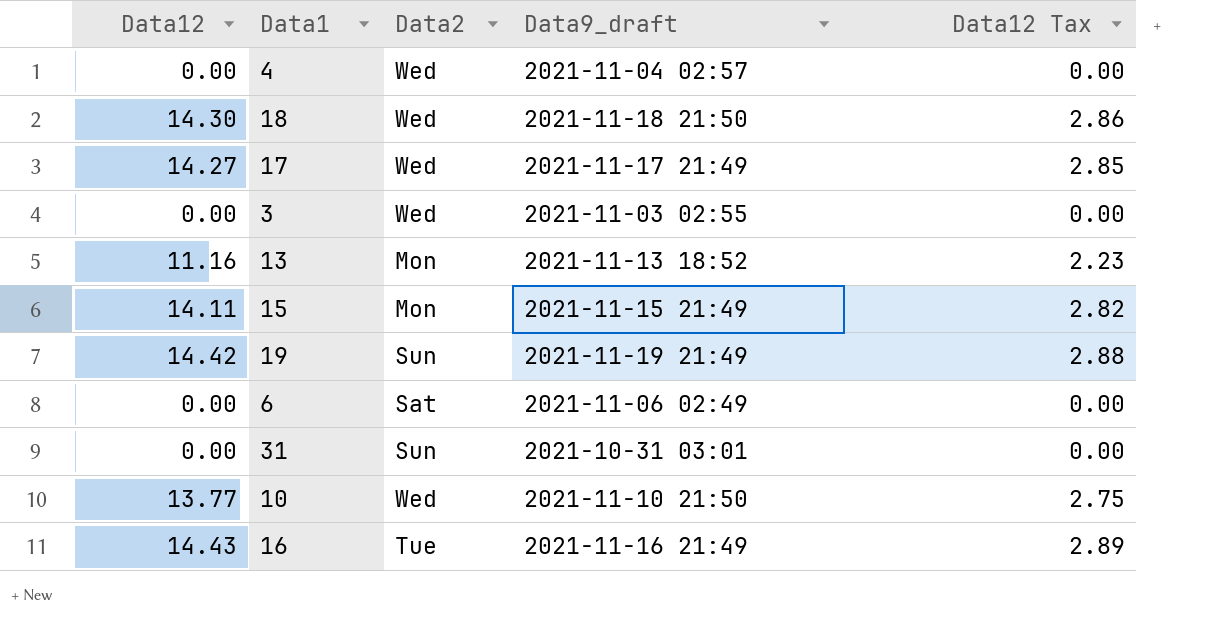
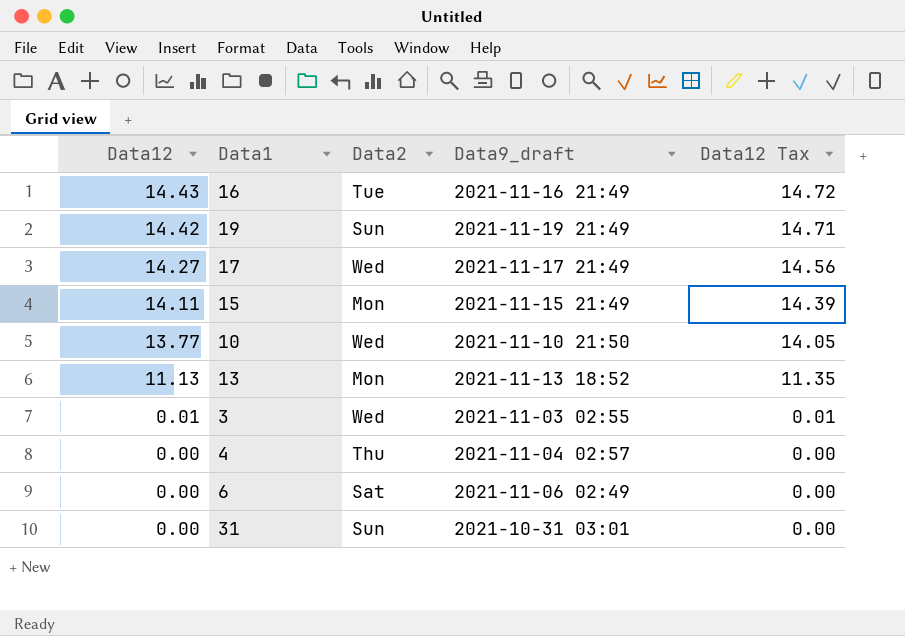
row order: none -> Data12 descending
column Data12 Tax | formula: [Data12] * 0.2 -> [Data12] * 1.02
row 18: 14.30 | Wed | 2021-11-18 21:50 | 2.86 -> none
13 | Data12: 11.16 -> 11.13
3 | Data12: 0.00 -> 0.01
4 | Data2: Wed -> Thu

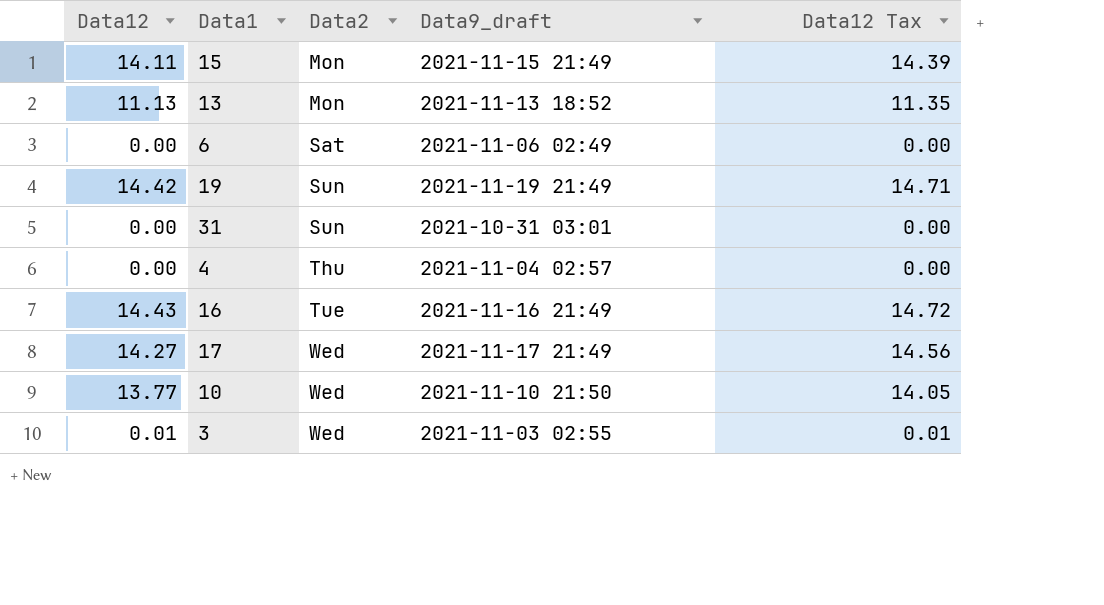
row order: Data12 descending -> Data2 ascending

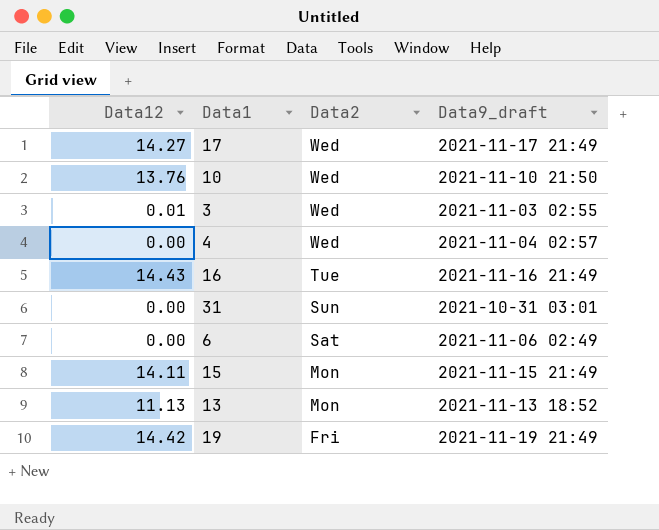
row order: Data2 ascending -> Data2 descending
column Data12 Tax | formula: [Data12] * 1.02 -> none
10 | Data12: 13.77 -> 13.76
4 | Data2: Thu -> Wed
19 | Data2: Sun -> Fri

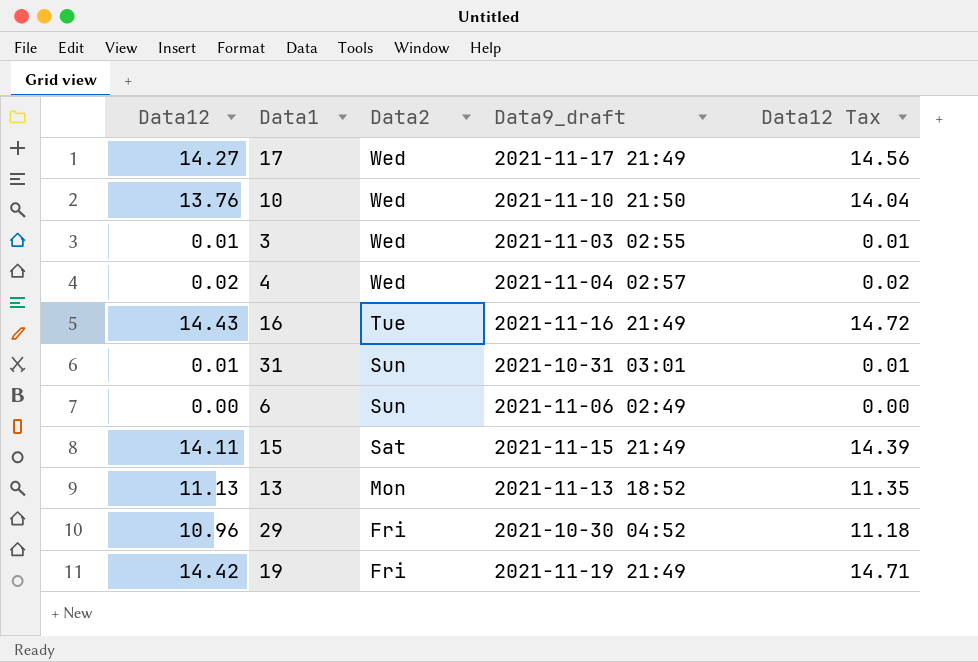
column Data12 Tax | formula: none -> [Data12] * 1.02
4 | Data12: 0.00 -> 0.02
31 | Data12: 0.00 -> 0.01
6 | Data2: Sat -> Sun
15 | Data2: Mon -> Sat
row 29: none -> 10.96 | Fri | 2021-10-30 04:52 | 11.18

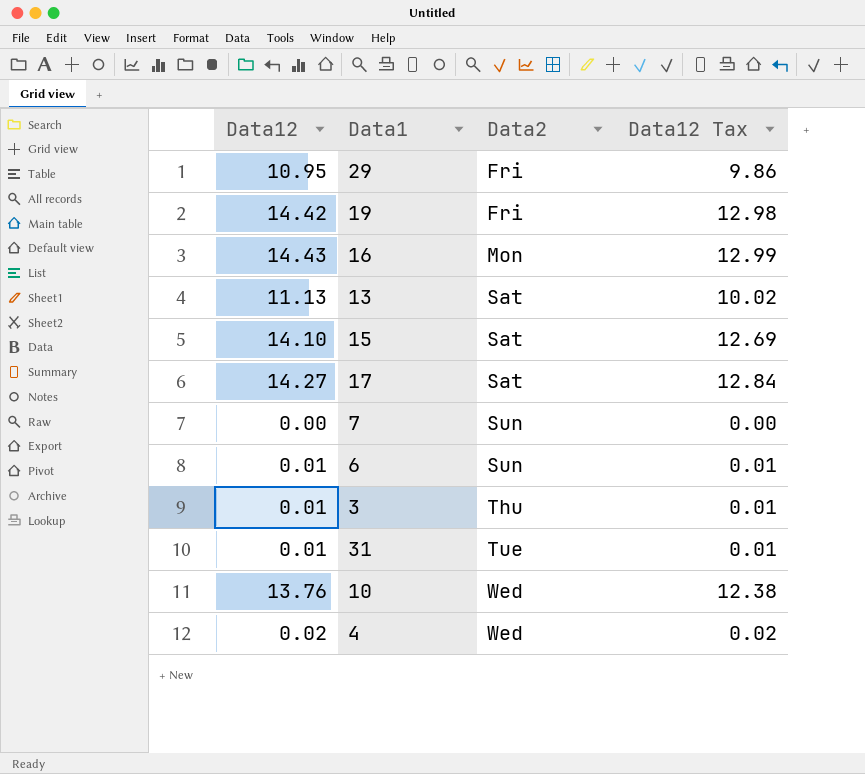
row order: Data2 descending -> Data2 ascending
column Data9_draft | position: 4 -> none
column Data12 Tax | formula: [Data12] * 1.02 -> [Data12] * 0.9
29 | Data12: 10.96 -> 10.95
16 | Data2: Tue -> Mon
13 | Data2: Mon -> Sat
15 | Data12: 14.11 -> 14.10
17 | Data2: Wed -> Sat
row 7: none -> 0.00 | Sun | 0.00
6 | Data12: 0.00 -> 0.01
3 | Data2: Wed -> Thu
31 | Data2: Sun -> Tue

